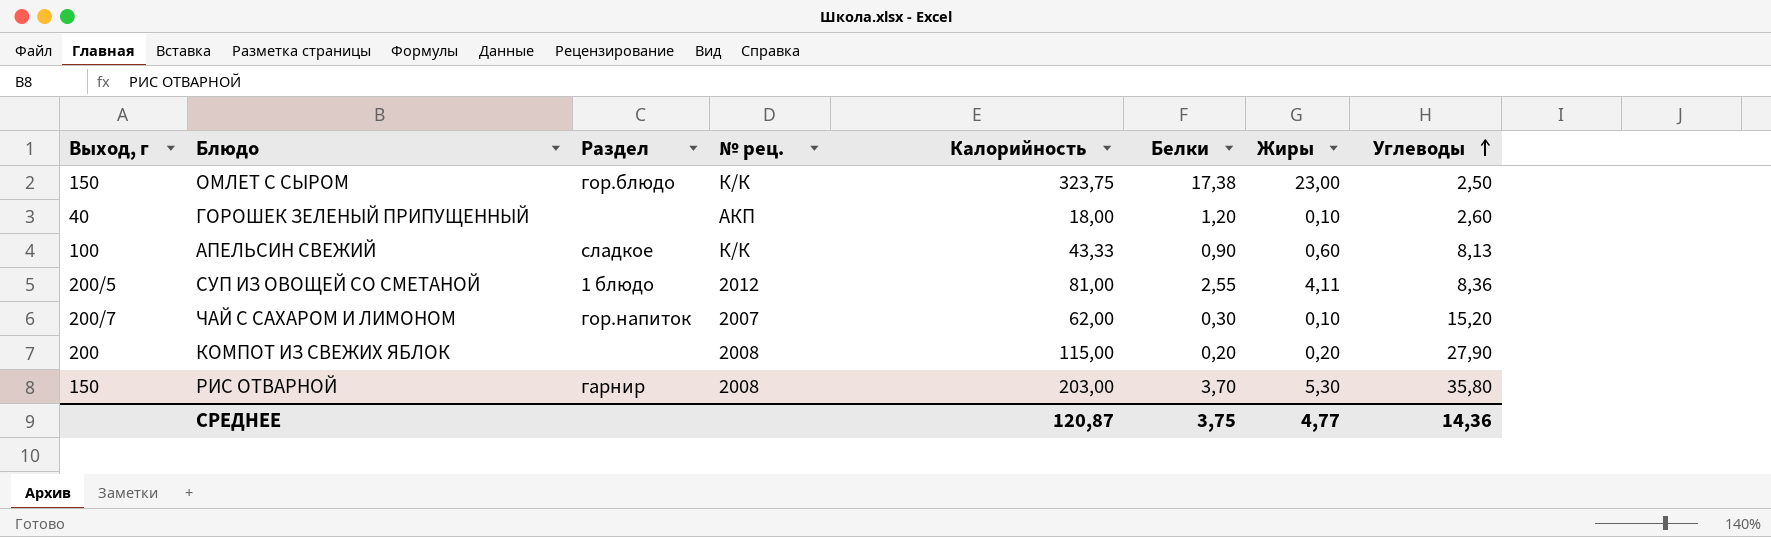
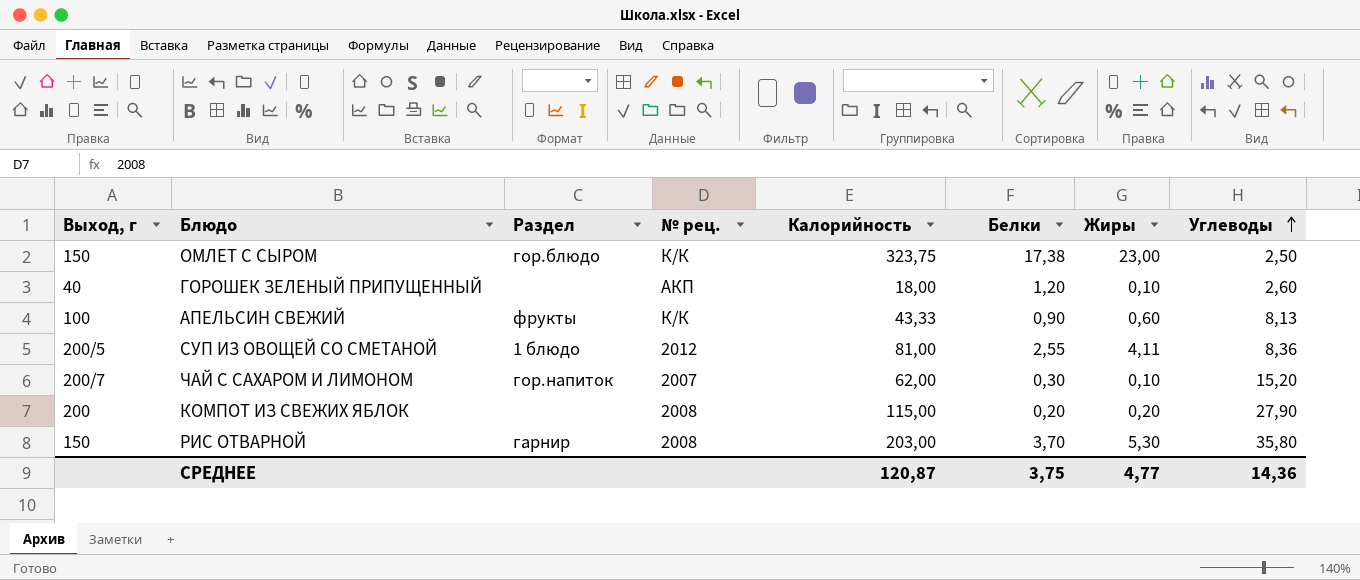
АПЕЛЬСИН СВЕЖИЙ | Раздел: сладкое -> фрукты

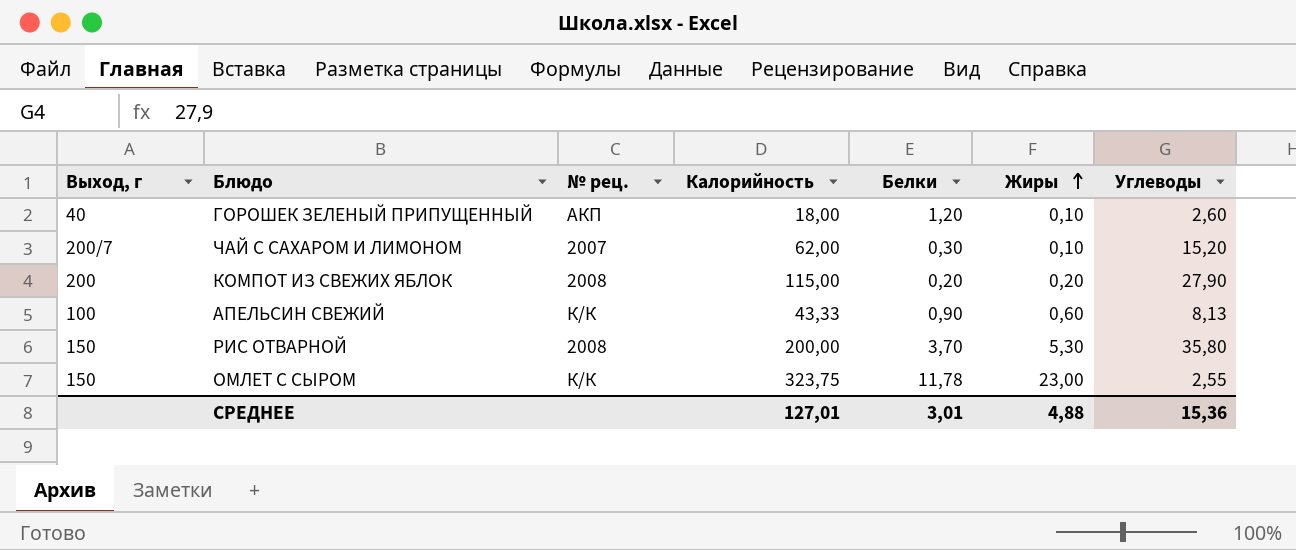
row order: Углеводы ascending -> Жиры ascending
column Раздел | position: 3 -> none
row СУП ИЗ ОВОЩЕЙ СО СМЕТАНОЙ: 200/5 | 1 блюдо | 2012 | 81,00 | 2,55 | 4,11 | 8,36 -> none
РИС ОТВАРНОЙ | Калорийность: 203,00 -> 200,00
ОМЛЕТ С СЫРОМ | Белки: 17,38 -> 11,78
ОМЛЕТ С СЫРОМ | Углеводы: 2,50 -> 2,55
СРЕДНЕЕ | Калорийность: 120,87 -> 127,01
СРЕДНЕЕ | Белки: 3,75 -> 3,01
СРЕДНЕЕ | Жиры: 4,77 -> 4,88
СРЕДНЕЕ | Углеводы: 14,36 -> 15,36

